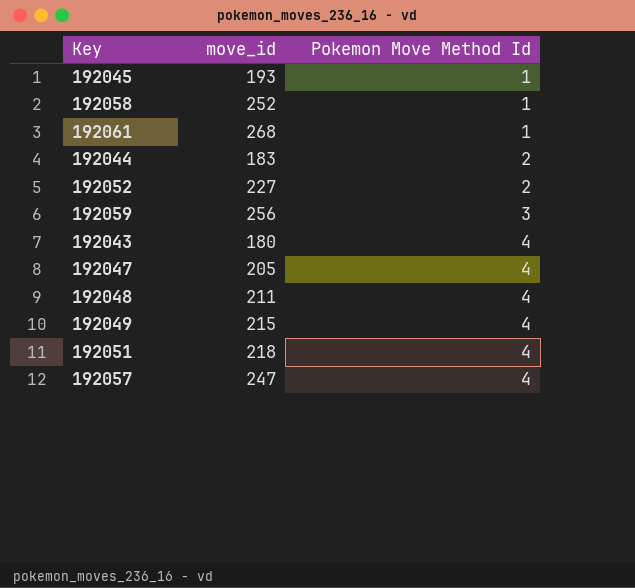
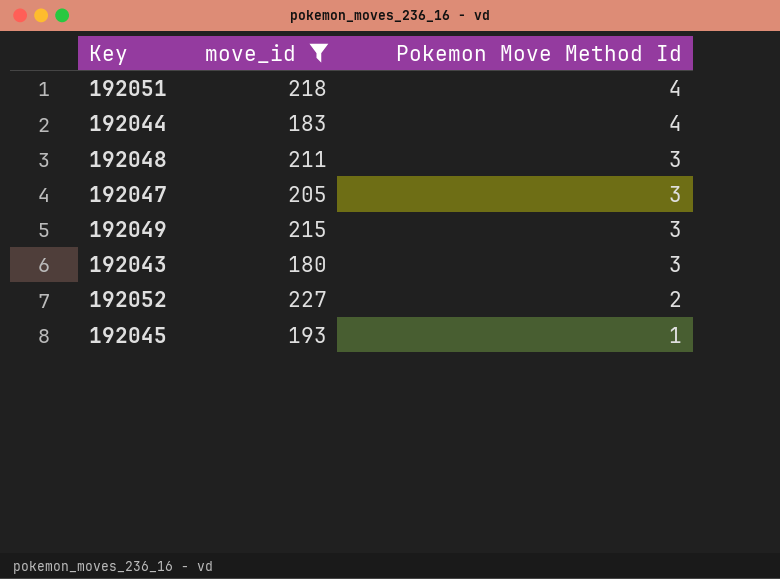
filter: none -> move_id <= 227
row order: Pokemon Move Method Id ascending -> Pokemon Move Method Id descending
192044 | Pokemon Move Method Id: 2 -> 4
192048 | Pokemon Move Method Id: 4 -> 3
192047 | Pokemon Move Method Id: 4 -> 3
192049 | Pokemon Move Method Id: 4 -> 3
192043 | Pokemon Move Method Id: 4 -> 3

